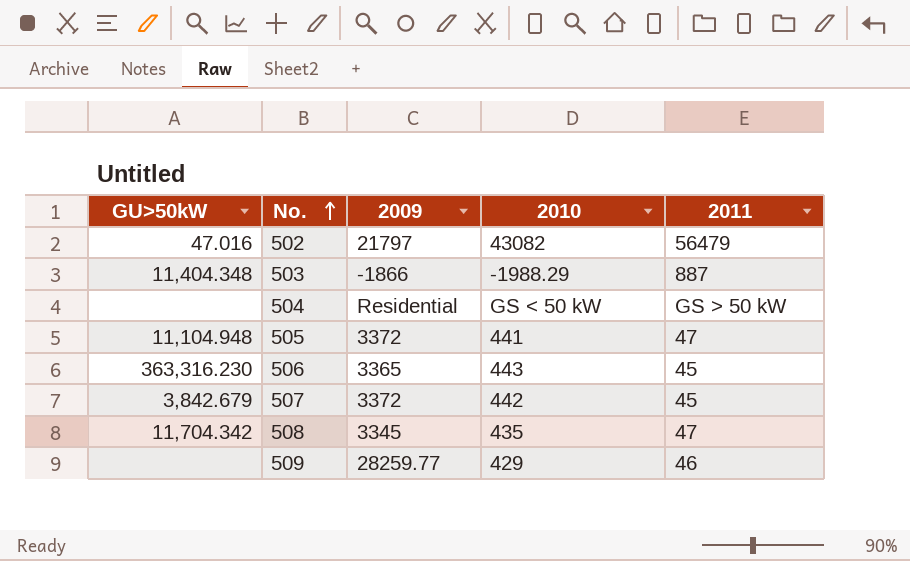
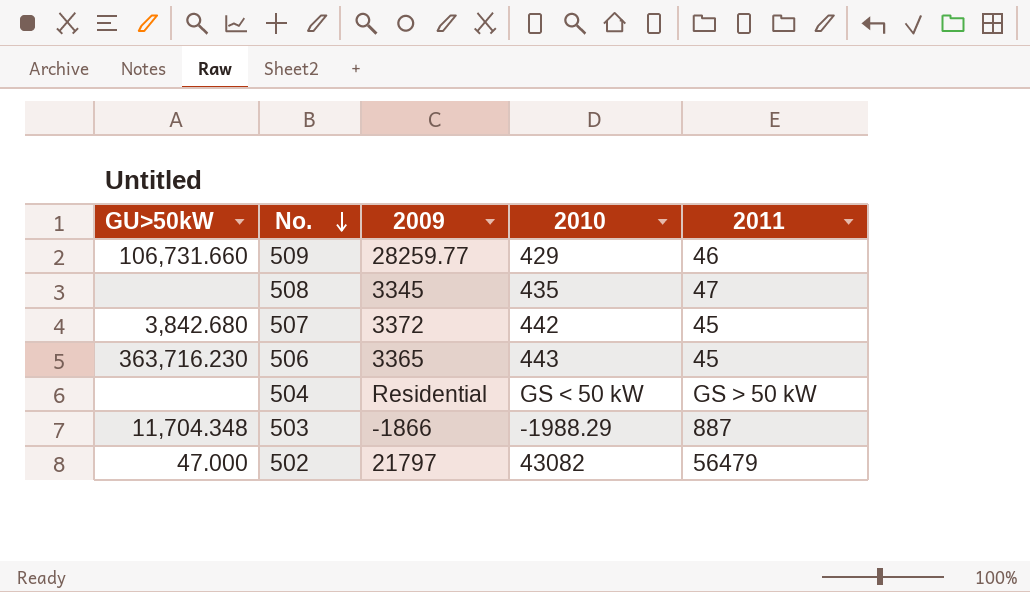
row order: No. ascending -> No. descending
row 505: 11,104.948 | 3372 | 441 | 47 -> none
509 | GU>50kW: none -> 106,731.660
508 | GU>50kW: 11,704.342 -> none
507 | GU>50kW: 3,842.679 -> 3,842.680
506 | GU>50kW: 363,316.230 -> 363,716.230
503 | GU>50kW: 11,404.348 -> 11,704.348
502 | GU>50kW: 47.016 -> 47.000

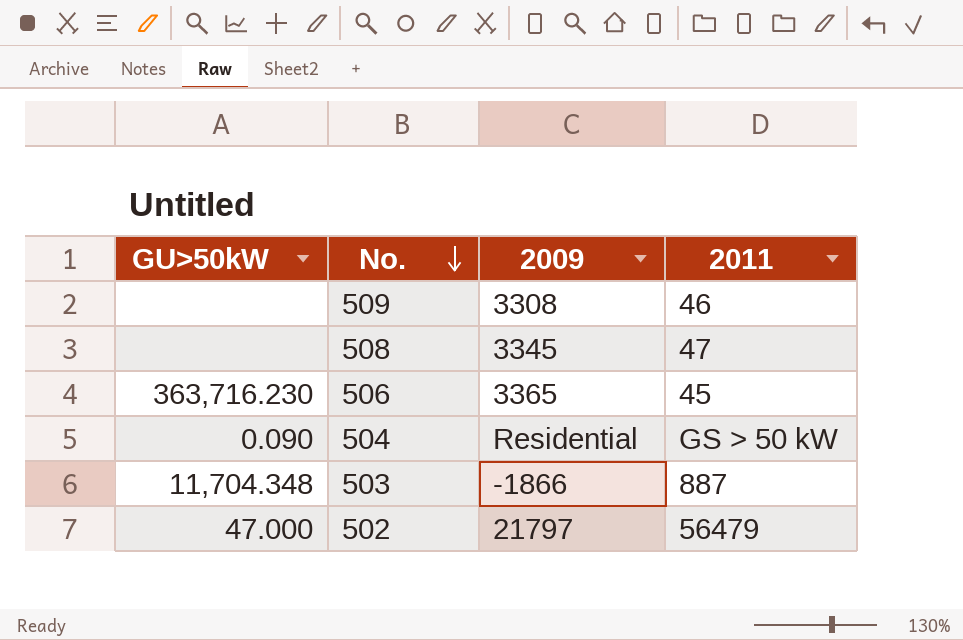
column 2010 | position: 4 -> none
row 507: 3,842.680 | 3372 | 442 | 45 -> none
509 | GU>50kW: 106,731.660 -> none
509 | 2009: 28259.77 -> 3308
504 | GU>50kW: none -> 0.090

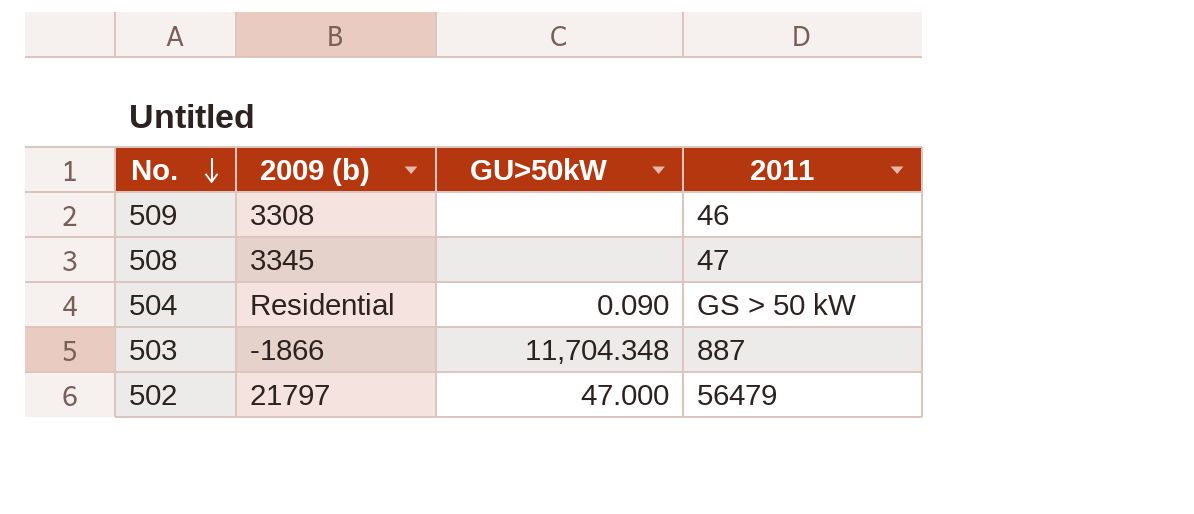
column name: 2009 -> 2009 (b)
column GU>50kW | position: 1 -> 3
row 506: 363,716.230 | 3365 | 45 -> none

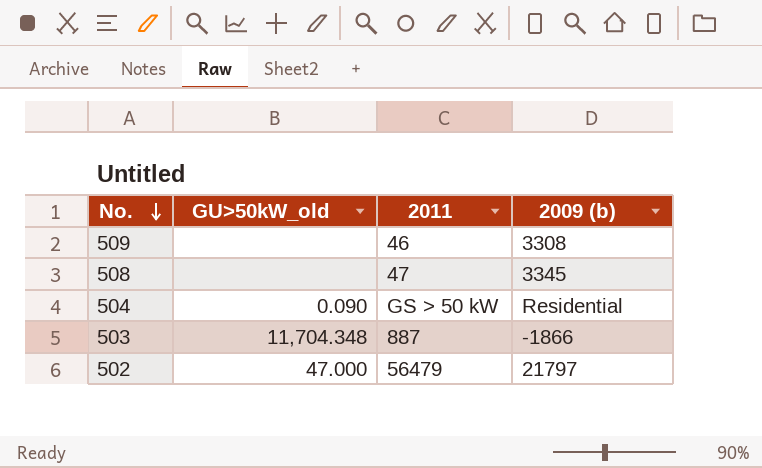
column name: GU>50kW -> GU>50kW_old
column 2009 (b) | position: 2 -> 4

